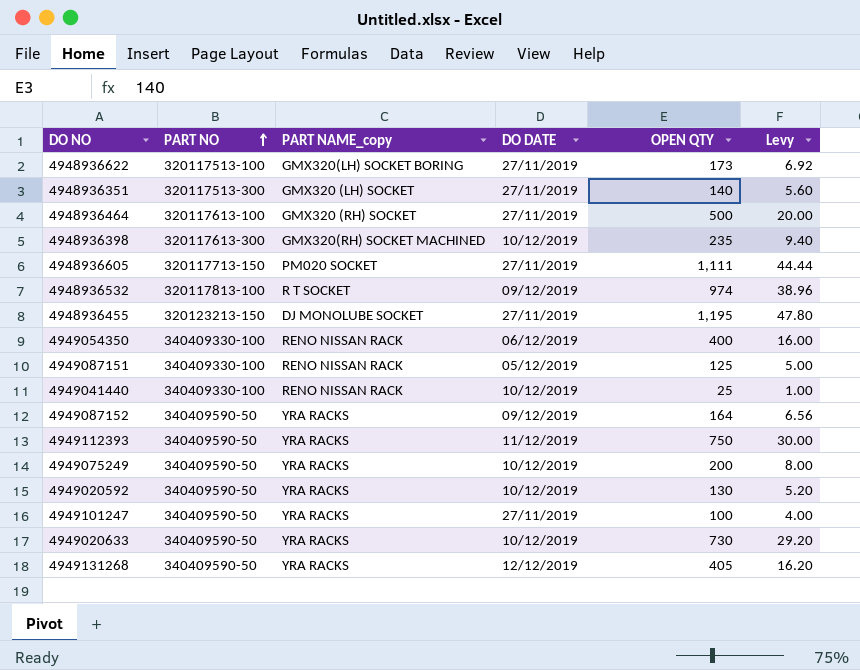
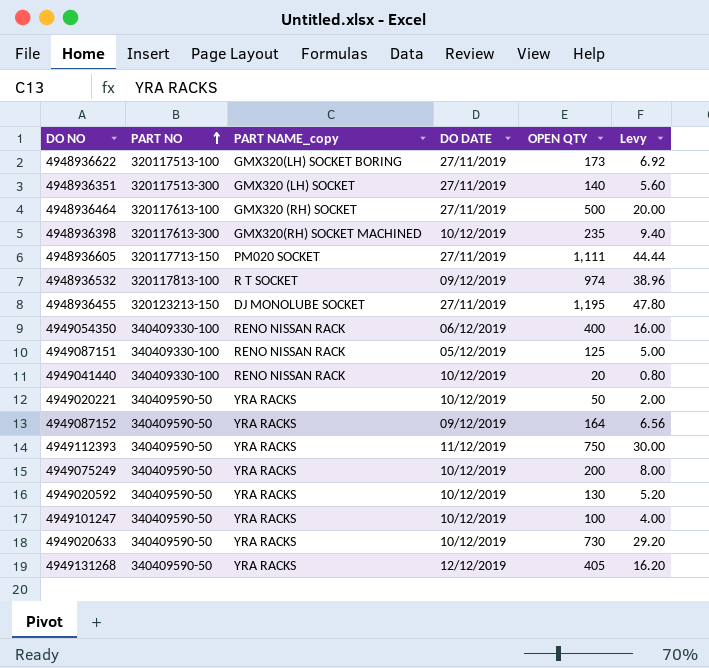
4949041440 | OPEN QTY: 25 -> 20
4949041440 | Levy: 1.00 -> 0.80
row 4949020221: none -> 340409590-50 | YRA RACKS | 10/12/2019 | 50 | 2.00
4949101247 | DO DATE: 27/11/2019 -> 10/12/2019

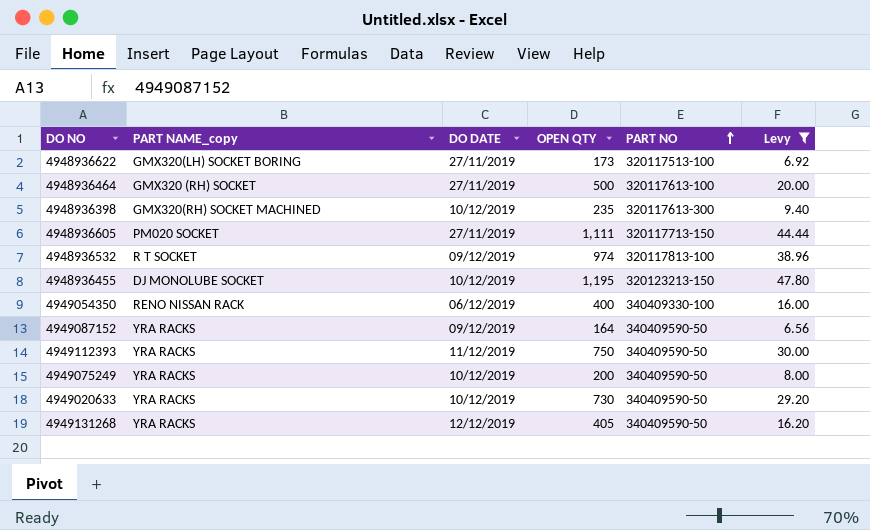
filter: none -> Levy >= 6.56
column PART NO | position: 2 -> 5
4948936455 | DO DATE: 27/11/2019 -> 10/12/2019

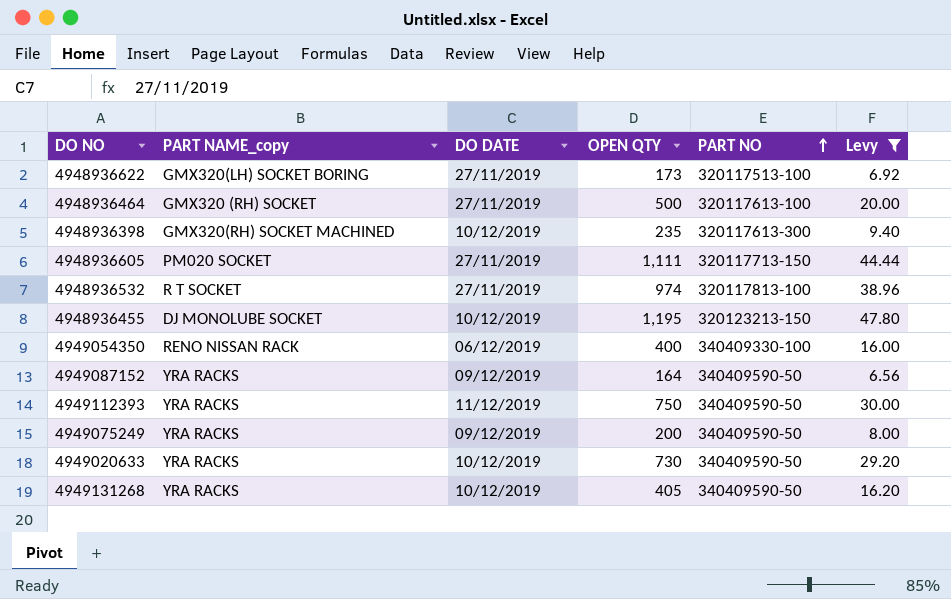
4948936532 | DO DATE: 09/12/2019 -> 27/11/2019
4949075249 | DO DATE: 10/12/2019 -> 09/12/2019
4949131268 | DO DATE: 12/12/2019 -> 10/12/2019

